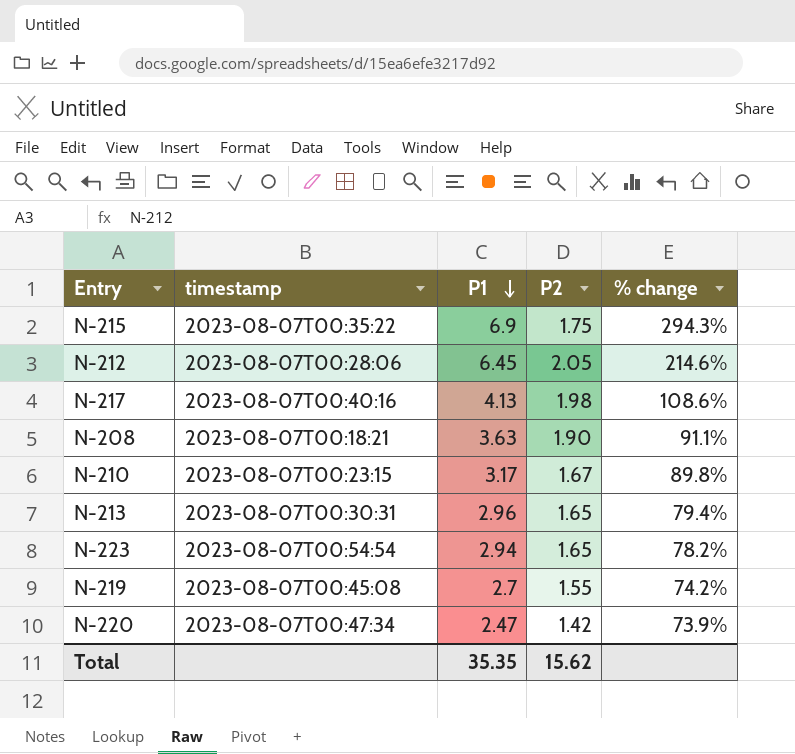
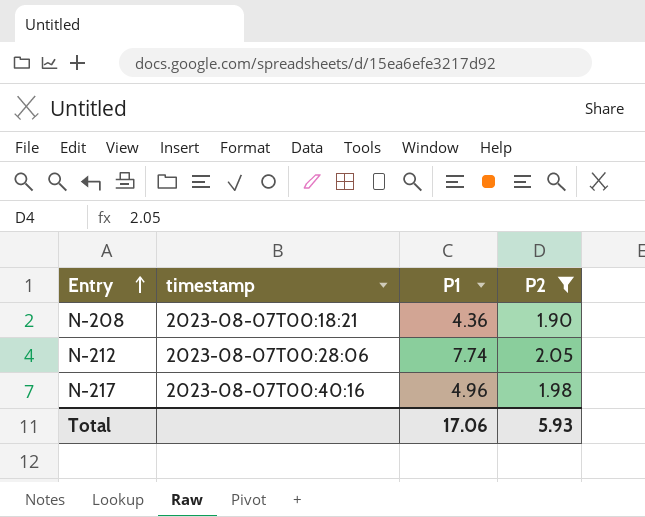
filter: none -> P2 >= 1.90
row order: P1 descending -> Entry ascending
column % change | formula: ([P1] - [P2]) / [P2] -> none
N-208 | P1: 3.63 -> 4.36
N-212 | P1: 6.45 -> 7.74
N-217 | P1: 4.13 -> 4.96
Total | P1: 35.35 -> 17.06
Total | P2: 15.62 -> 5.93

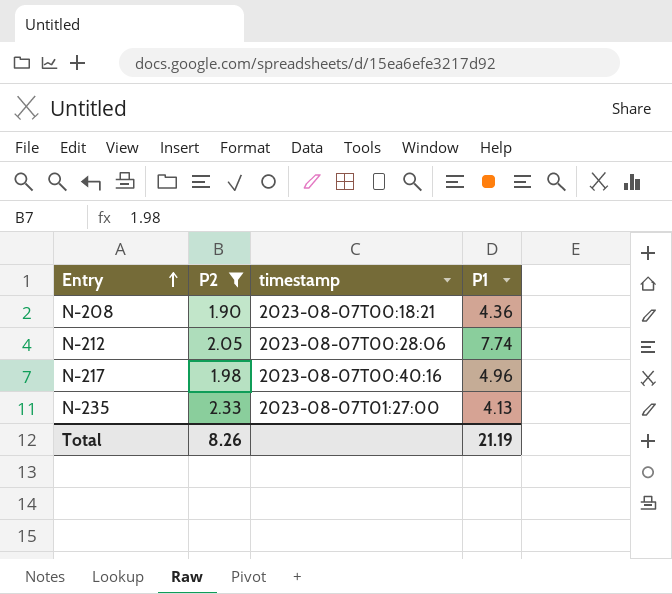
column P2 | position: 4 -> 2
row N-235: none -> 2.33 | 2023-08-07T01:27:00 | 4.13
Total | P2: 5.93 -> 8.26
Total | P1: 17.06 -> 21.19

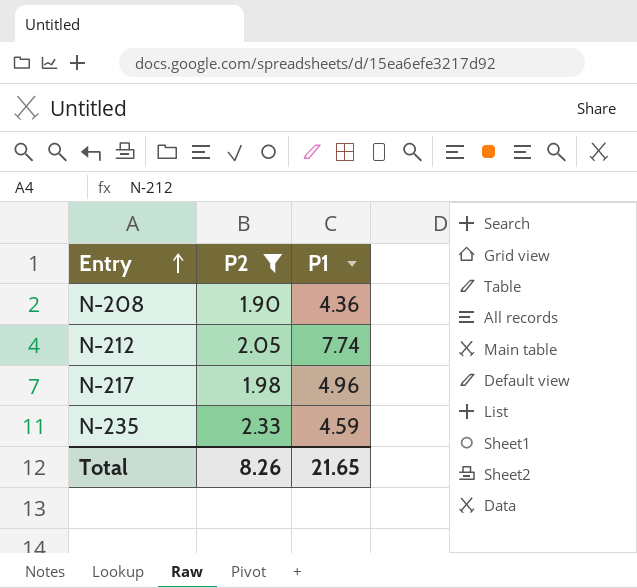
column timestamp | position: 3 -> none
N-235 | P1: 4.13 -> 4.59
Total | P1: 21.19 -> 21.65

